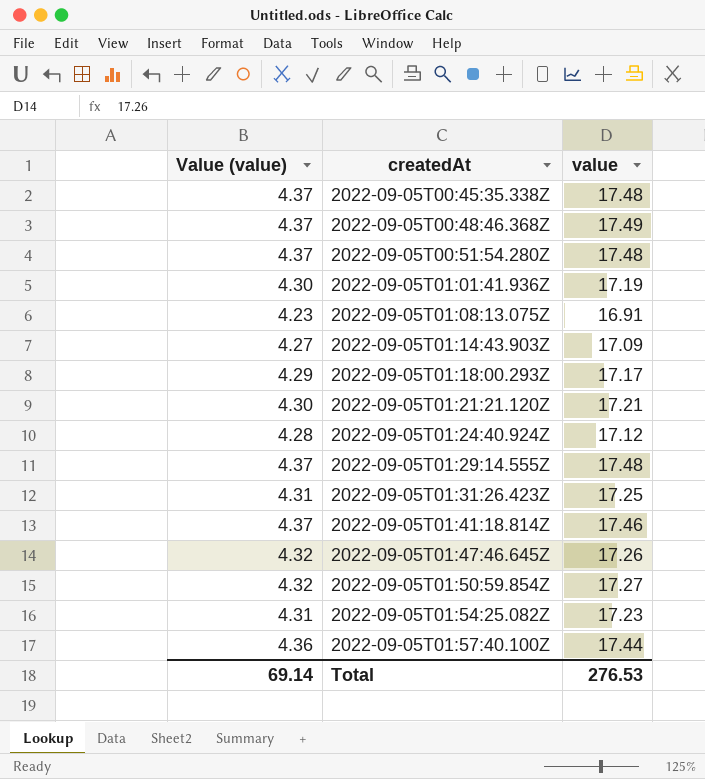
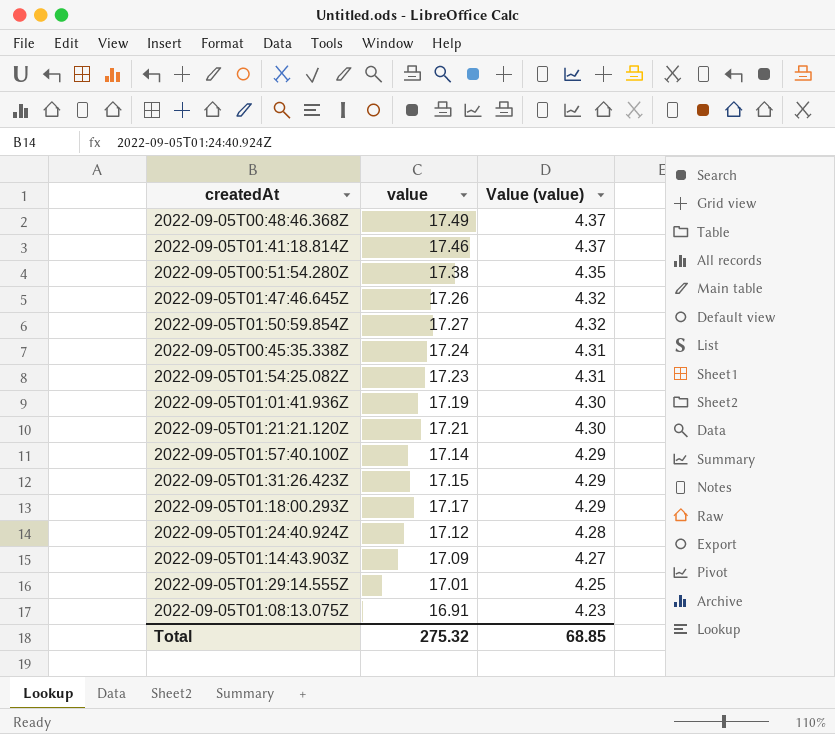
row order: createdAt ascending -> Value (value) descending
column Value (value) | position: 1 -> 3
2022-09-05T00:51:54.280Z | value: 17.48 -> 17.38
2022-09-05T00:51:54.280Z | Value (value): 4.37 -> 4.35
2022-09-05T00:45:35.338Z | value: 17.48 -> 17.24
2022-09-05T00:45:35.338Z | Value (value): 4.37 -> 4.31
2022-09-05T01:57:40.100Z | value: 17.44 -> 17.14
2022-09-05T01:57:40.100Z | Value (value): 4.36 -> 4.29
2022-09-05T01:31:26.423Z | value: 17.25 -> 17.15
2022-09-05T01:31:26.423Z | Value (value): 4.31 -> 4.29
2022-09-05T01:29:14.555Z | value: 17.48 -> 17.01
2022-09-05T01:29:14.555Z | Value (value): 4.37 -> 4.25
Total | value: 276.53 -> 275.32
Total | Value (value): 69.14 -> 68.85

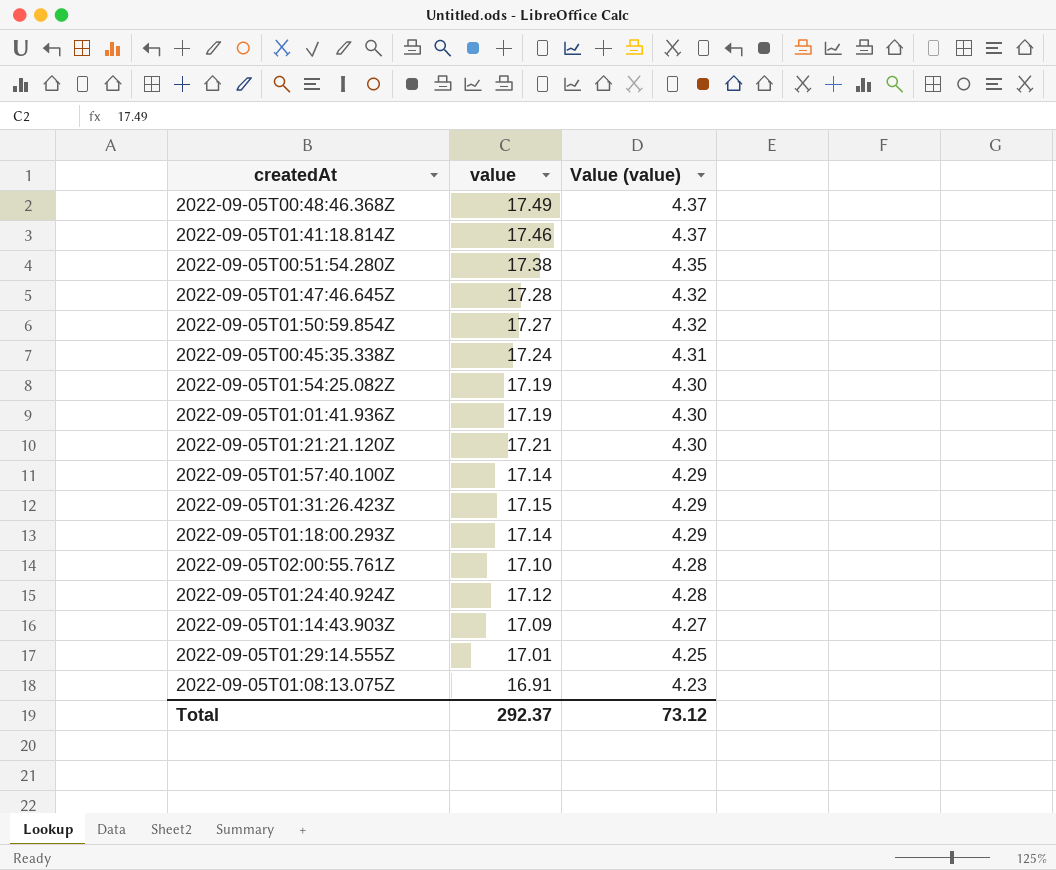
2022-09-05T01:47:46.645Z | value: 17.26 -> 17.28
2022-09-05T01:54:25.082Z | value: 17.23 -> 17.19
2022-09-05T01:54:25.082Z | Value (value): 4.31 -> 4.30
2022-09-05T01:18:00.293Z | value: 17.17 -> 17.14
row 2022-09-05T02:00:55.761Z: none -> 17.10 | 4.28
Total | value: 275.32 -> 292.37
Total | Value (value): 68.85 -> 73.12

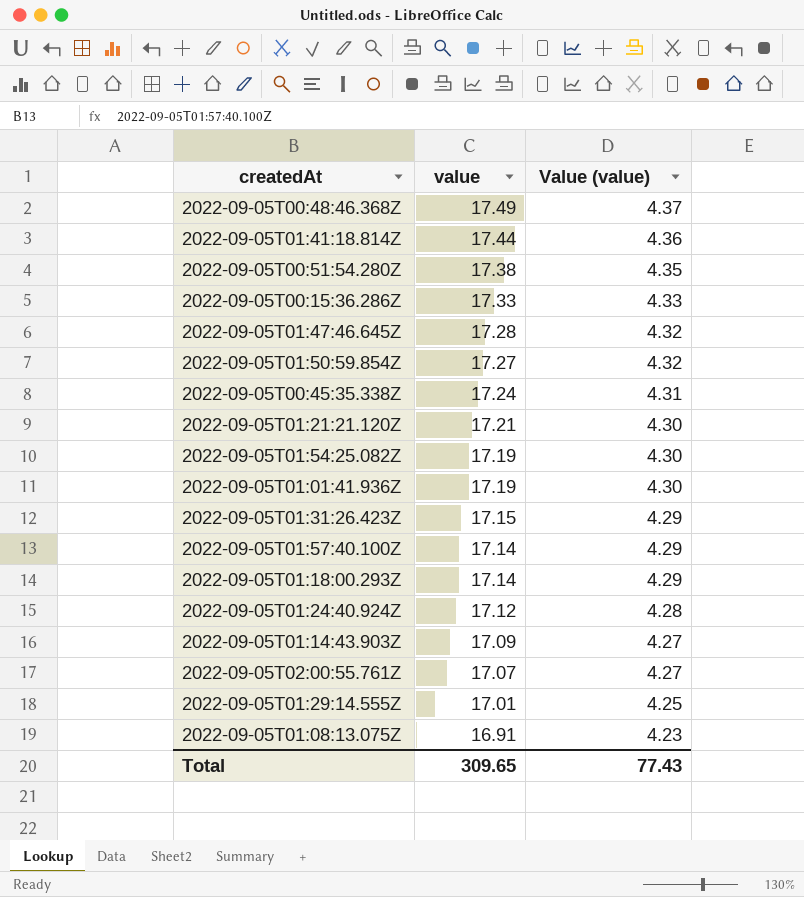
row order: Value (value) descending -> value descending
2022-09-05T01:41:18.814Z | value: 17.46 -> 17.44
2022-09-05T01:41:18.814Z | Value (value): 4.37 -> 4.36
row 2022-09-05T00:15:36.286Z: none -> 17.33 | 4.33
2022-09-05T02:00:55.761Z | value: 17.10 -> 17.07
2022-09-05T02:00:55.761Z | Value (value): 4.28 -> 4.27
Total | value: 292.37 -> 309.65
Total | Value (value): 73.12 -> 77.43

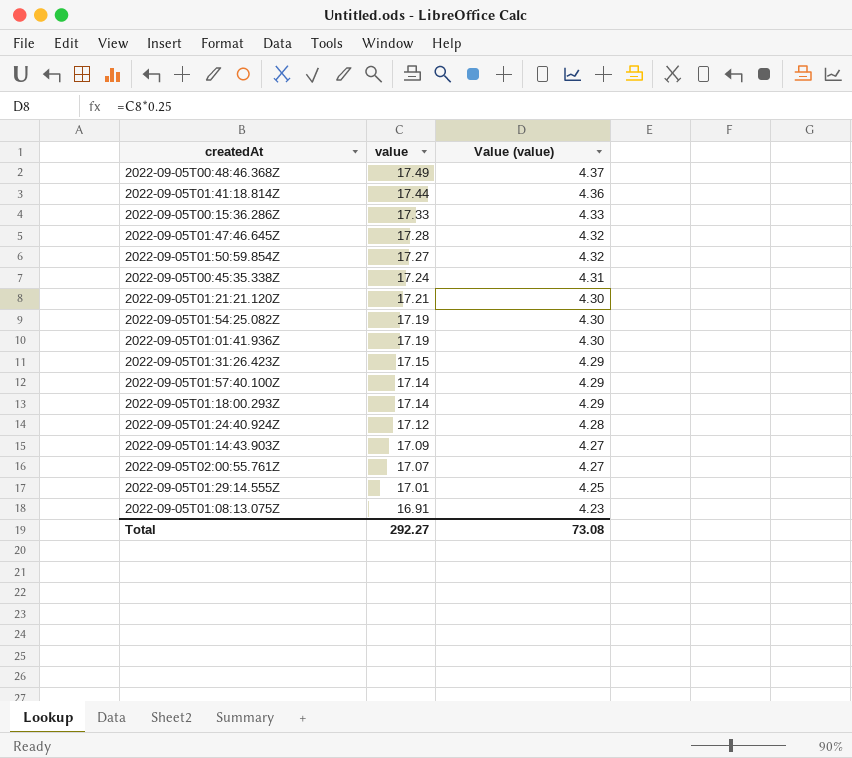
row 2022-09-05T00:51:54.280Z: 17.38 | 4.35 -> none
Total | value: 309.65 -> 292.27
Total | Value (value): 77.43 -> 73.08

